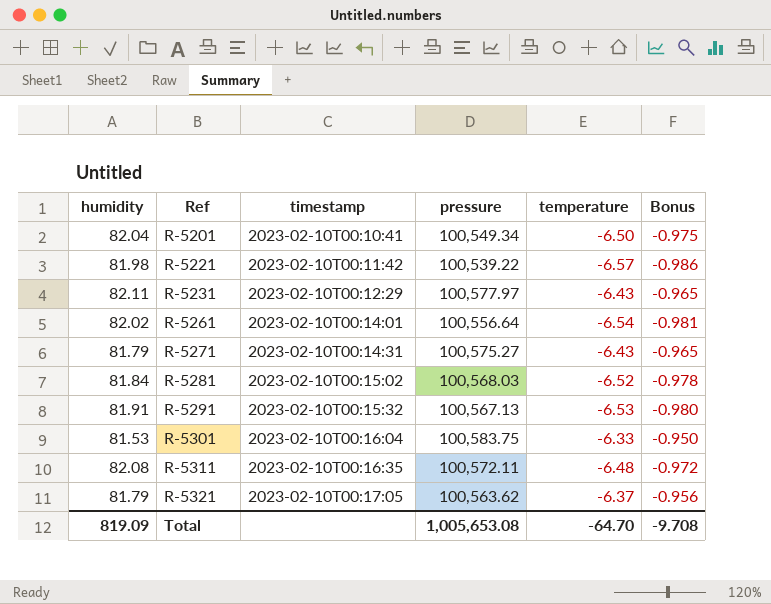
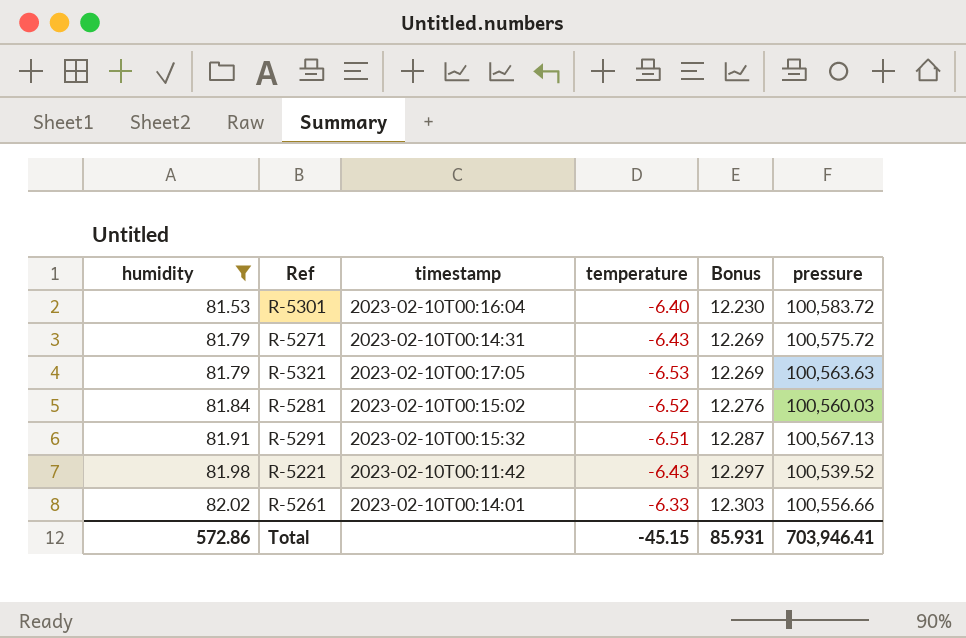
filter: none -> humidity <= 82.02
row order: Ref ascending -> humidity ascending
column Bonus | formula: [temperature] * 0.15 -> [humidity] * 0.15
column pressure | position: 4 -> 6
R-5301 | temperature: -6.33 -> -6.40
R-5301 | pressure: 100,583.75 -> 100,583.72
R-5271 | pressure: 100,575.27 -> 100,575.72
R-5321 | temperature: -6.37 -> -6.53
R-5321 | pressure: 100,563.62 -> 100,563.63
R-5281 | pressure: 100,568.03 -> 100,560.03
R-5291 | temperature: -6.53 -> -6.51
R-5221 | temperature: -6.57 -> -6.43
R-5221 | pressure: 100,539.22 -> 100,539.52
R-5261 | temperature: -6.54 -> -6.33
R-5261 | pressure: 100,556.64 -> 100,556.66
Total | humidity: 819.09 -> 572.86
Total | temperature: -64.70 -> -45.15
Total | Bonus: -9.708 -> 85.931
Total | pressure: 1,005,653.08 -> 703,946.41

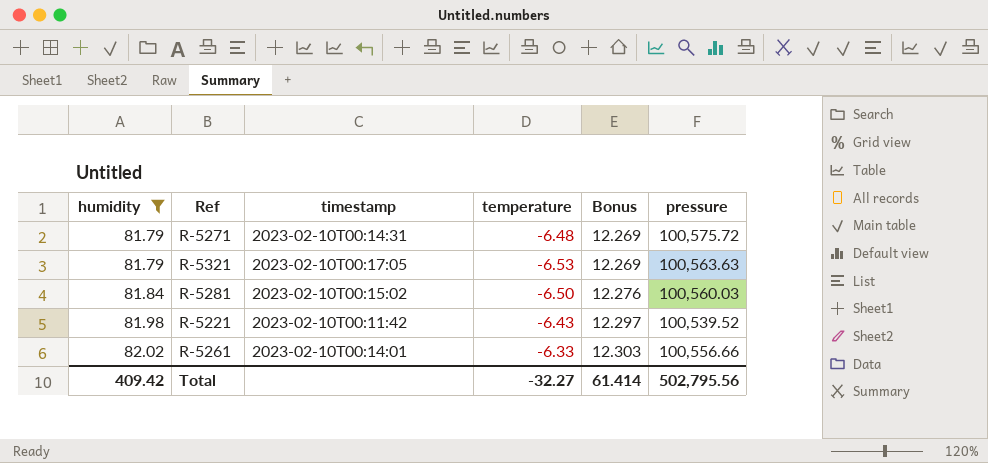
row R-5301: 81.53 | 2023-02-10T00:16:04 | -6.40 | 12.230 | 100,583.72 -> none
row R-5291: 81.91 | 2023-02-10T00:15:32 | -6.51 | 12.287 | 100,567.13 -> none
R-5271 | temperature: -6.43 -> -6.48
R-5281 | temperature: -6.52 -> -6.50
Total | humidity: 572.86 -> 409.42
Total | temperature: -45.15 -> -32.27
Total | Bonus: 85.931 -> 61.414
Total | pressure: 703,946.41 -> 502,795.56

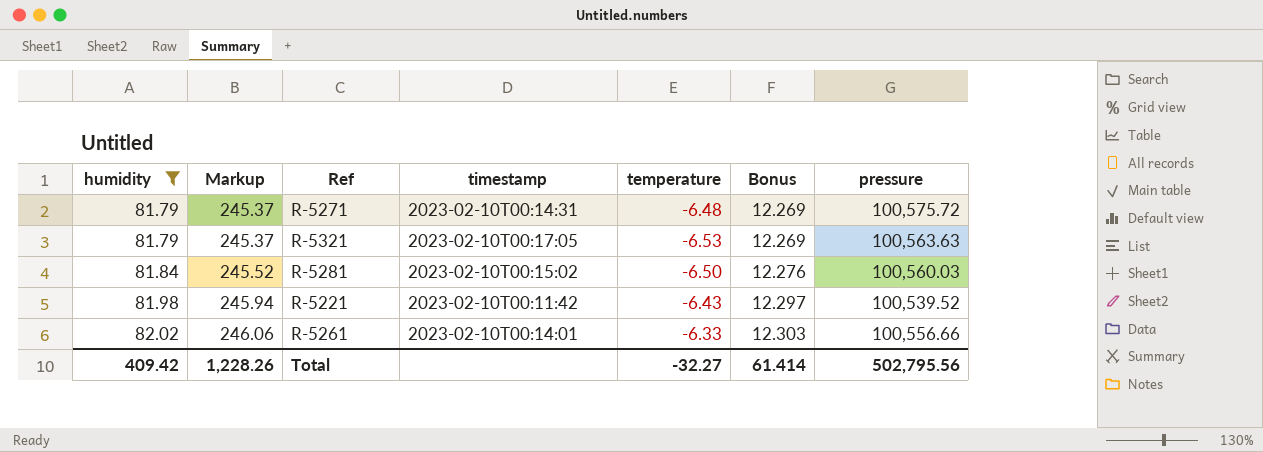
column Markup | formula: none -> [humidity] * 3

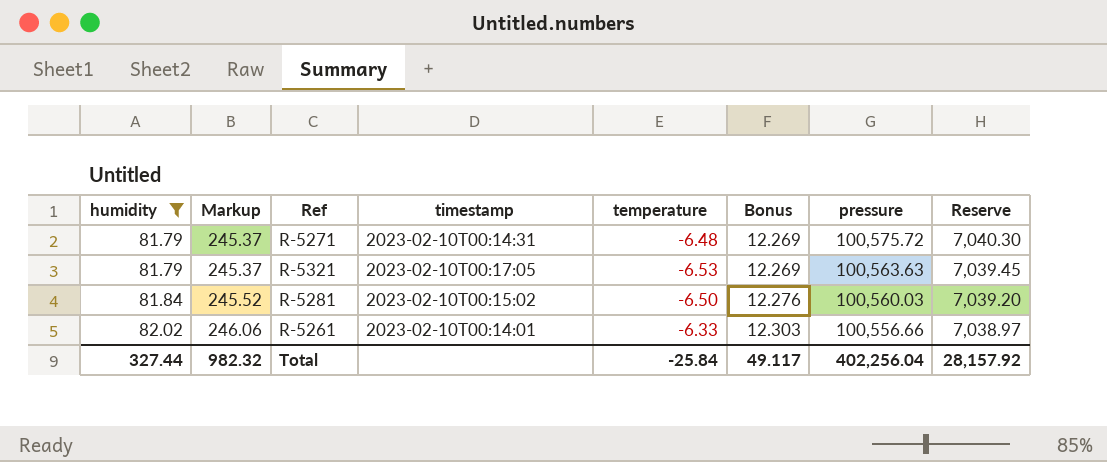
column Reserve | formula: none -> [pressure] * 0.07
row R-5221: 81.98 | 245.94 | 2023-02-10T00:11:42 | -6.43 | 12.297 | 100,539.52 -> none
Total | humidity: 409.42 -> 327.44
Total | Markup: 1,228.26 -> 982.32
Total | temperature: -32.27 -> -25.84
Total | Bonus: 61.414 -> 49.117
Total | pressure: 502,795.56 -> 402,256.04

